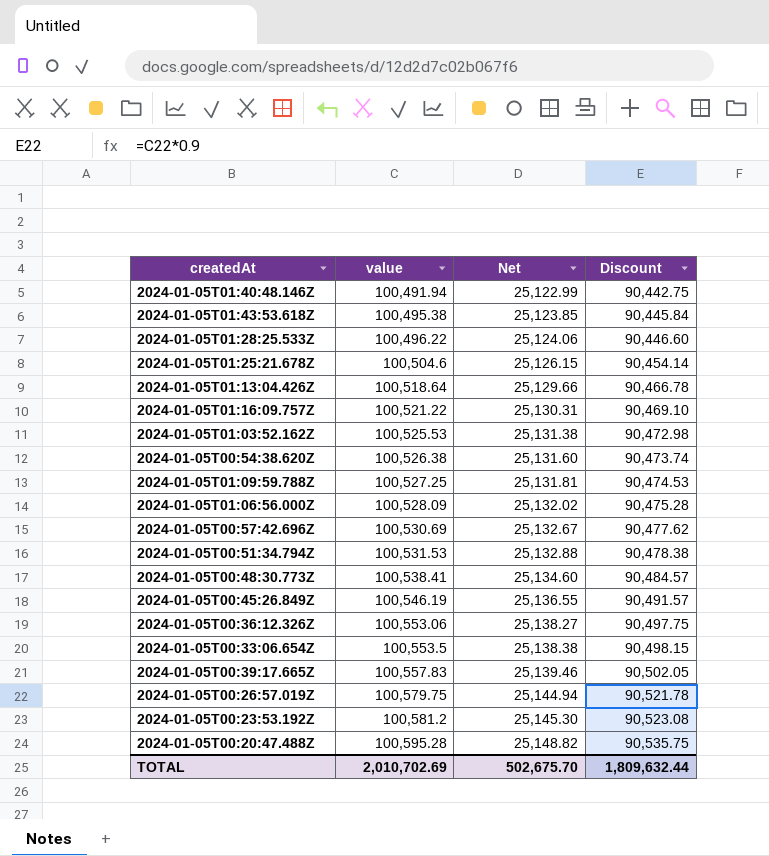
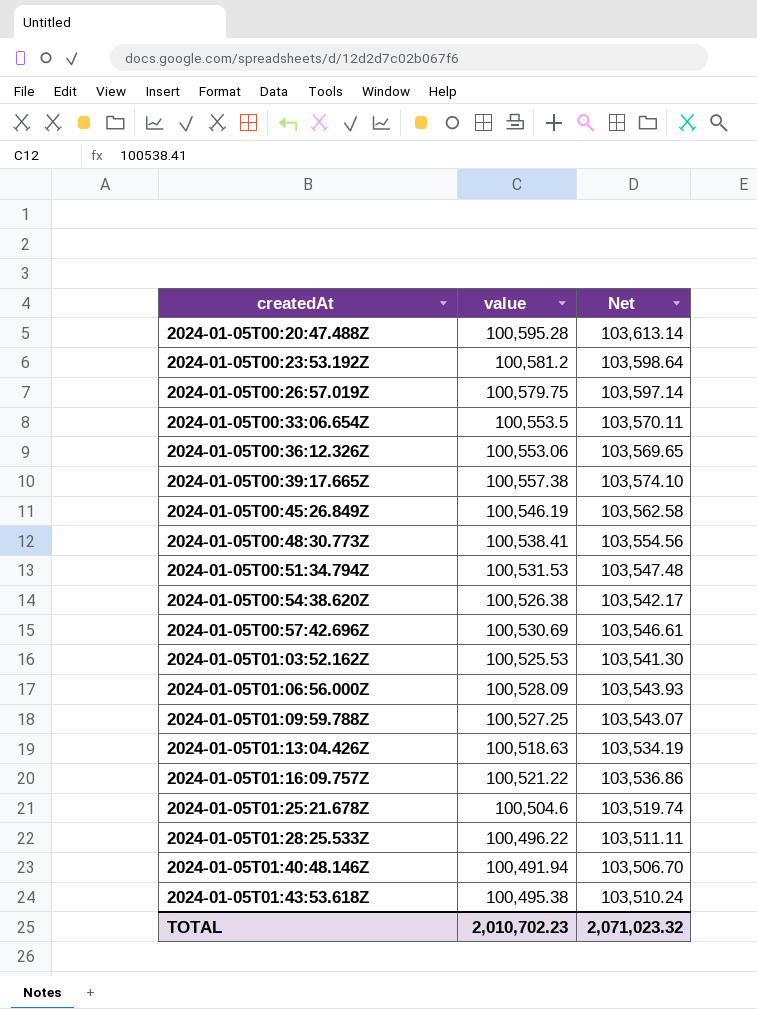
row order: value ascending -> createdAt ascending
column Discount | formula: [value] * 0.9 -> none
column Net | formula: [value] * 0.25 -> [value] * 1.03
2024-01-05T00:39:17.665Z | value: 100,557.83 -> 100,557.38
2024-01-05T01:13:04.426Z | value: 100,518.64 -> 100,518.63
TOTAL | value: 2,010,702.69 -> 2,010,702.23
TOTAL | Net: 502,675.70 -> 2,071,023.32

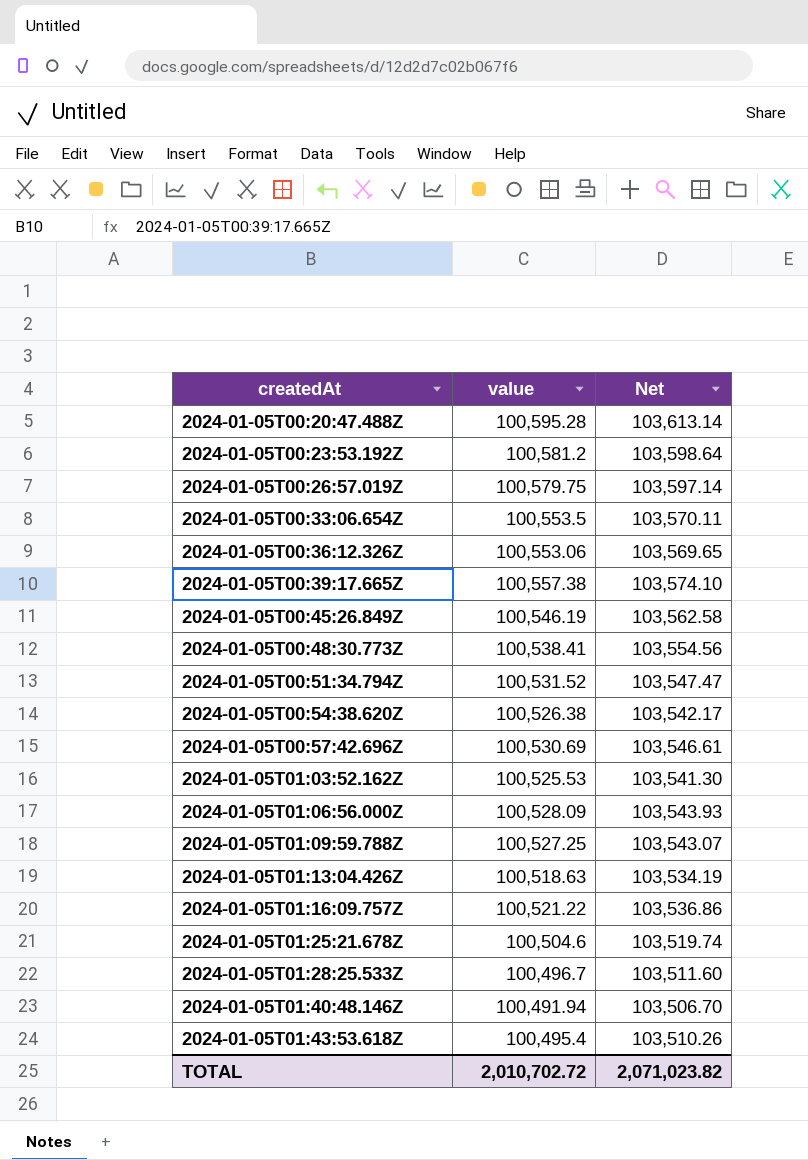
2024-01-05T00:51:34.794Z | value: 100,531.53 -> 100,531.52
2024-01-05T00:51:34.794Z | Net: 103,547.48 -> 103,547.47
2024-01-05T01:28:25.533Z | value: 100,496.22 -> 100,496.7
2024-01-05T01:28:25.533Z | Net: 103,511.11 -> 103,511.60
2024-01-05T01:43:53.618Z | value: 100,495.38 -> 100,495.4
2024-01-05T01:43:53.618Z | Net: 103,510.24 -> 103,510.26
TOTAL | value: 2,010,702.23 -> 2,010,702.72
TOTAL | Net: 2,071,023.32 -> 2,071,023.82

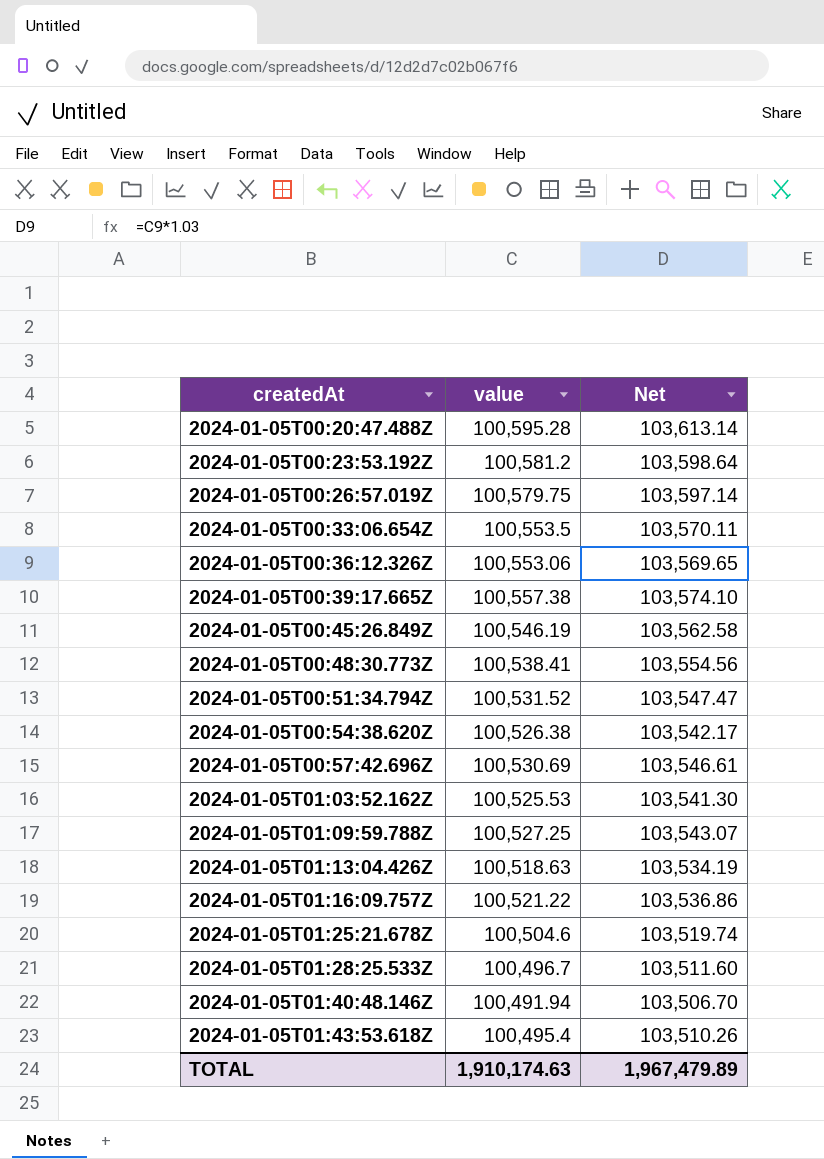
row 2024-01-05T01:06:56.000Z: 100,528.09 | 103,543.93 -> none
TOTAL | value: 2,010,702.72 -> 1,910,174.63
TOTAL | Net: 2,071,023.82 -> 1,967,479.89

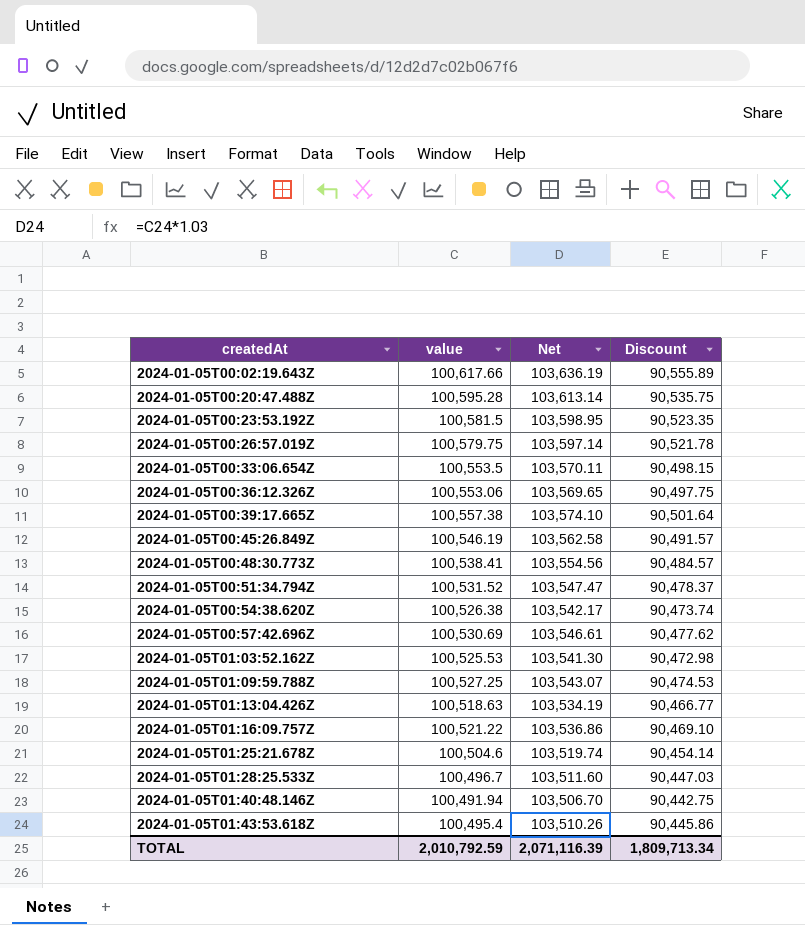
column Discount | formula: none -> [value] * 0.9
row 2024-01-05T00:02:19.643Z: none -> 100,617.66 | 103,636.19 | 90,555.89
2024-01-05T00:23:53.192Z | value: 100,581.2 -> 100,581.5
2024-01-05T00:23:53.192Z | Net: 103,598.64 -> 103,598.95
TOTAL | value: 1,910,174.63 -> 2,010,792.59
TOTAL | Net: 1,967,479.89 -> 2,071,116.39

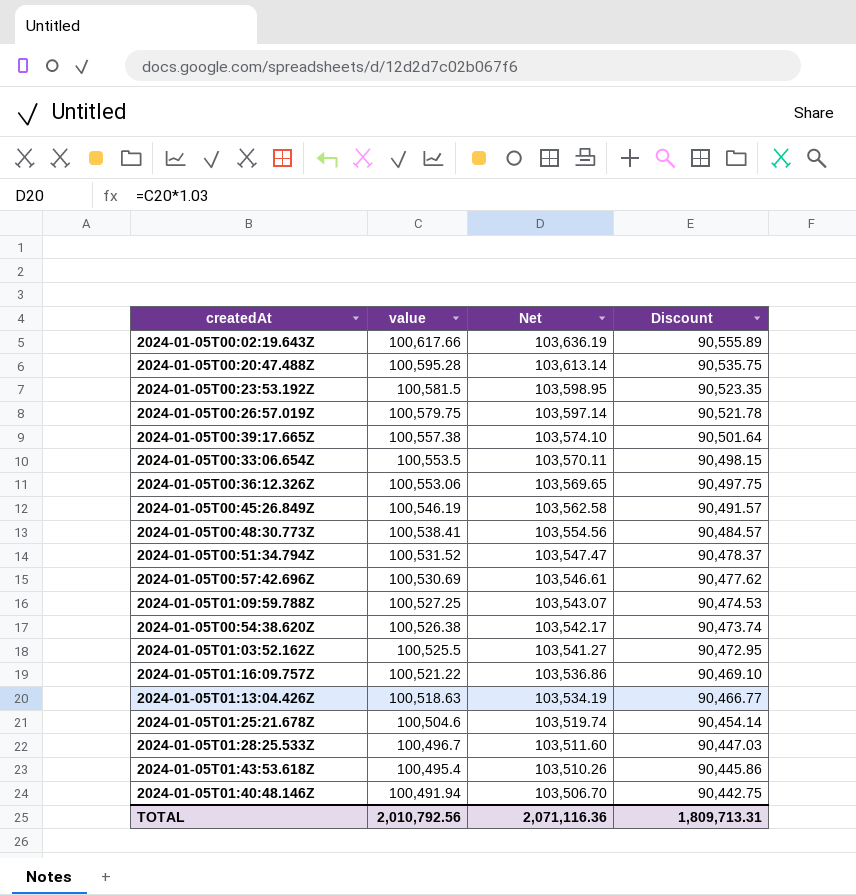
row order: createdAt ascending -> value descending
2024-01-05T01:03:52.162Z | value: 100,525.53 -> 100,525.5
2024-01-05T01:03:52.162Z | Net: 103,541.30 -> 103,541.27
2024-01-05T01:03:52.162Z | Discount: 90,472.98 -> 90,472.95
TOTAL | value: 2,010,792.59 -> 2,010,792.56
TOTAL | Net: 2,071,116.39 -> 2,071,116.36
TOTAL | Discount: 1,809,713.34 -> 1,809,713.31

